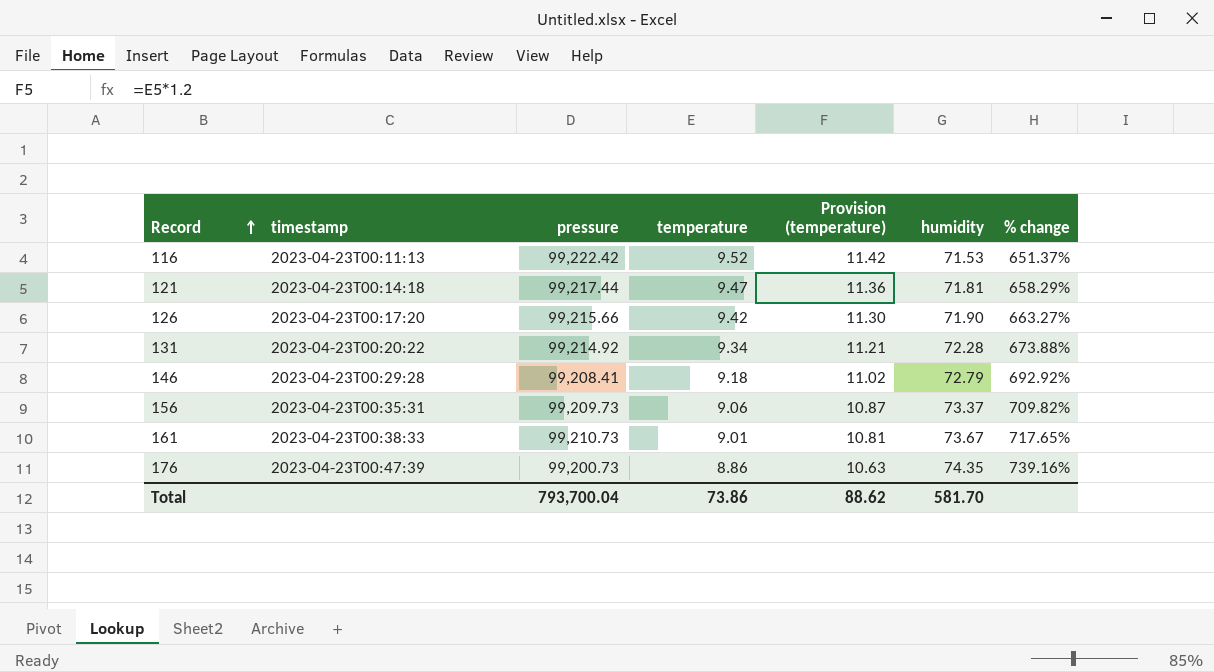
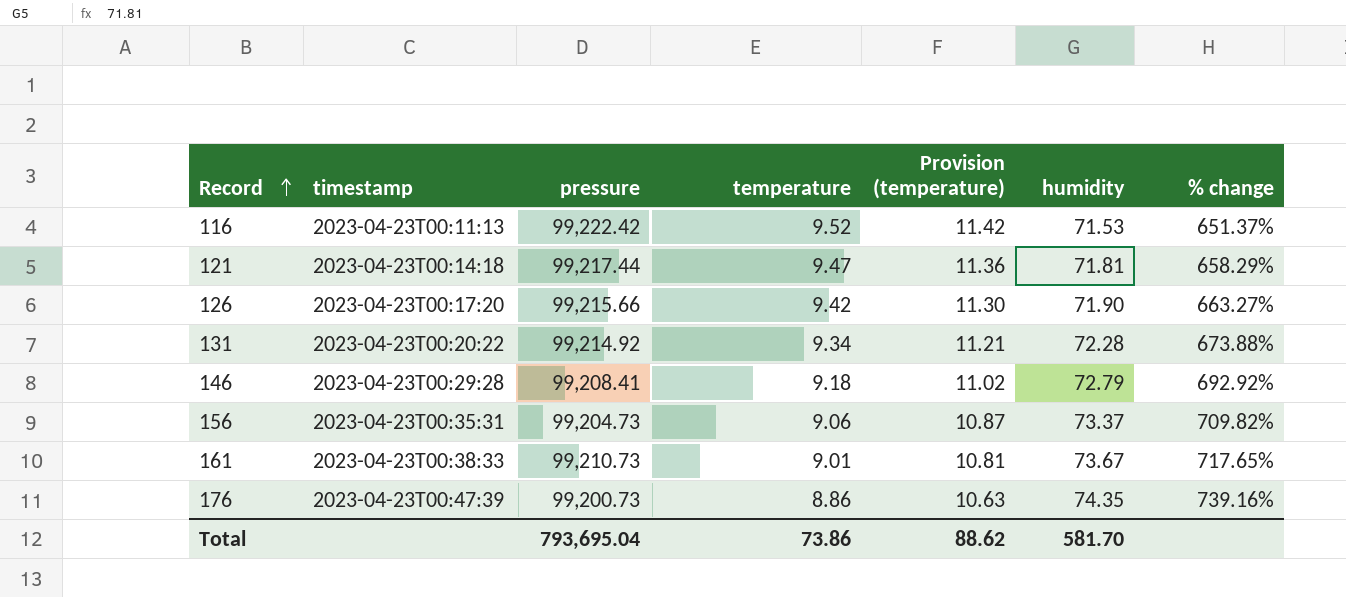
156 | pressure: 99,209.73 -> 99,204.73
Total | pressure: 793,700.04 -> 793,695.04

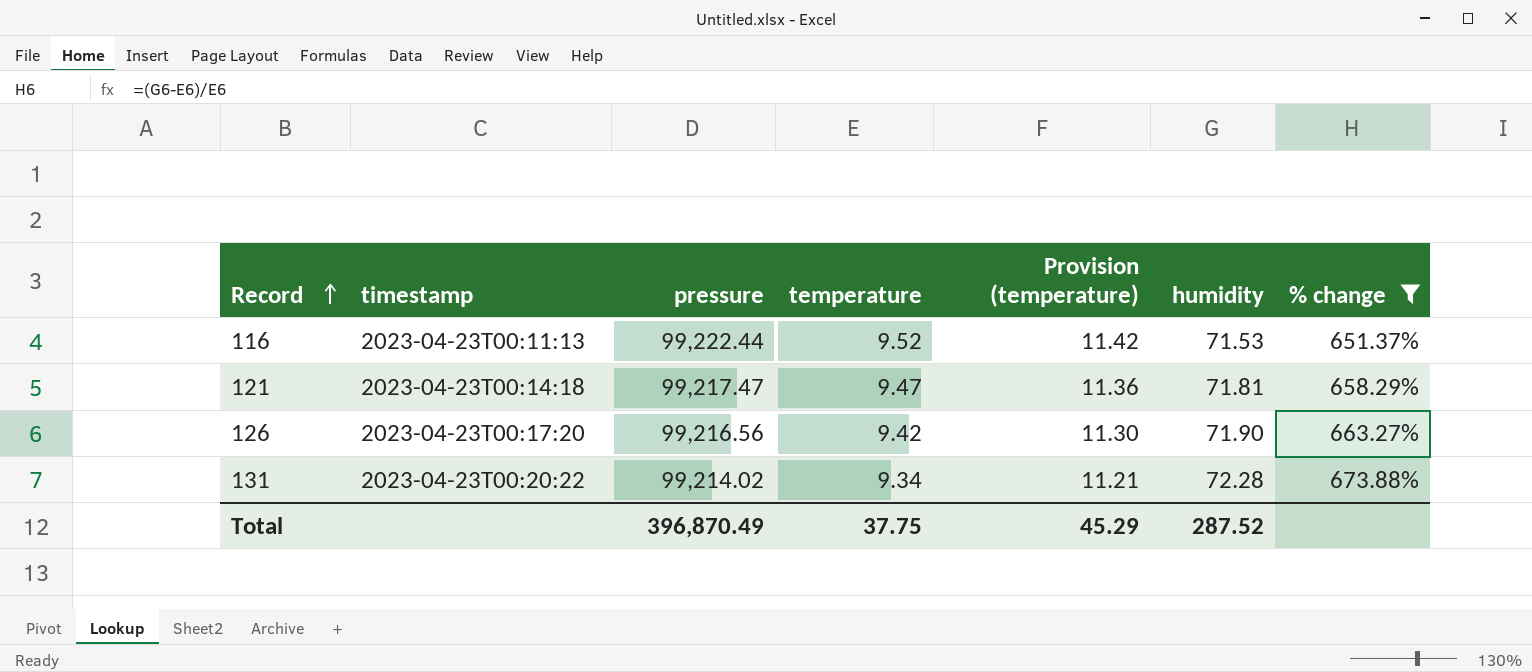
filter: none -> % change <= 673.88%
116 | pressure: 99,222.42 -> 99,222.44
121 | pressure: 99,217.44 -> 99,217.47
126 | pressure: 99,215.66 -> 99,216.56
131 | pressure: 99,214.92 -> 99,214.02
Total | pressure: 793,695.04 -> 396,870.49
Total | temperature: 73.86 -> 37.75
Total | Provision (temperature): 88.62 -> 45.29
Total | humidity: 581.70 -> 287.52

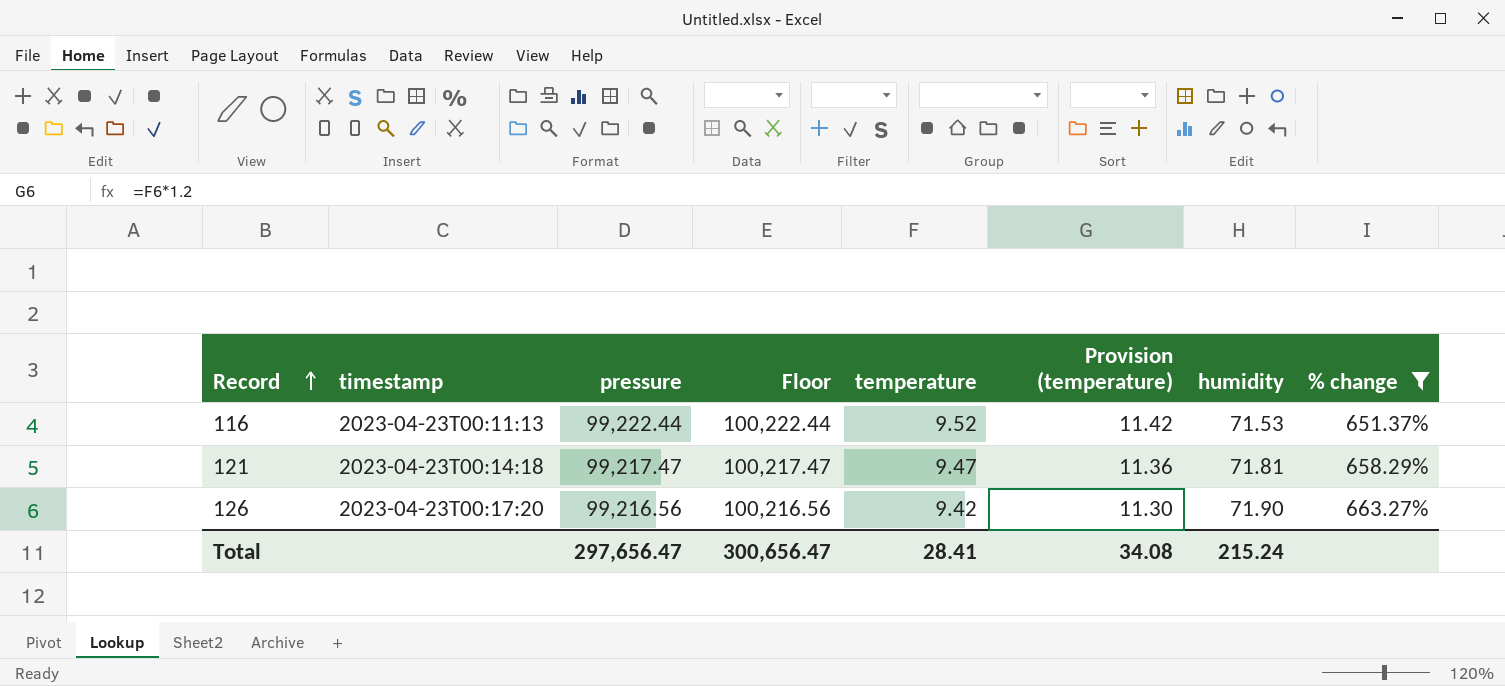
column Floor | formula: none -> [pressure] + 1000
row 131: 2023-04-23T00:20:22 | 99,214.02 | 9.34 | 11.21 | 72.28 | 673.88% -> none
Total | pressure: 396,870.49 -> 297,656.47
Total | temperature: 37.75 -> 28.41
Total | Provision (temperature): 45.29 -> 34.08
Total | humidity: 287.52 -> 215.24

